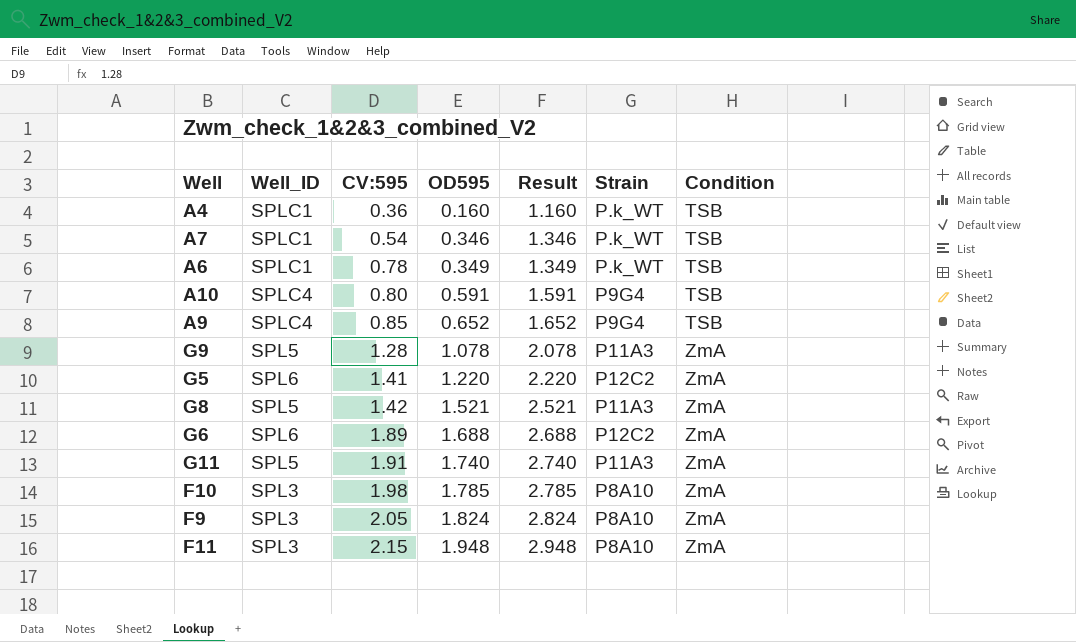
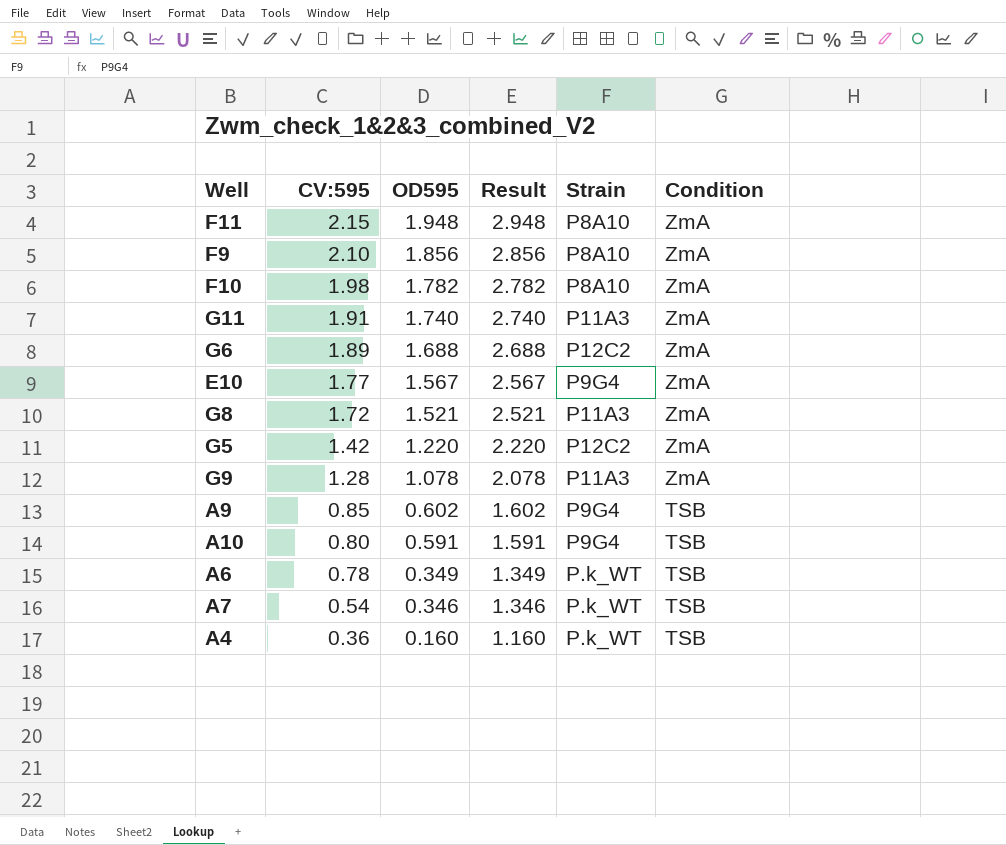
row order: CV:595 ascending -> CV:595 descending
column Well_ID | position: 2 -> none
F9 | CV:595: 2.05 -> 2.10
F9 | OD595: 1.824 -> 1.856
F9 | Result: 2.824 -> 2.856
F10 | OD595: 1.785 -> 1.782
F10 | Result: 2.785 -> 2.782
row E10: none -> 1.77 | 1.567 | 2.567 | P9G4 | ZmA
G8 | CV:595: 1.42 -> 1.72
G5 | CV:595: 1.41 -> 1.42
A9 | OD595: 0.652 -> 0.602
A9 | Result: 1.652 -> 1.602

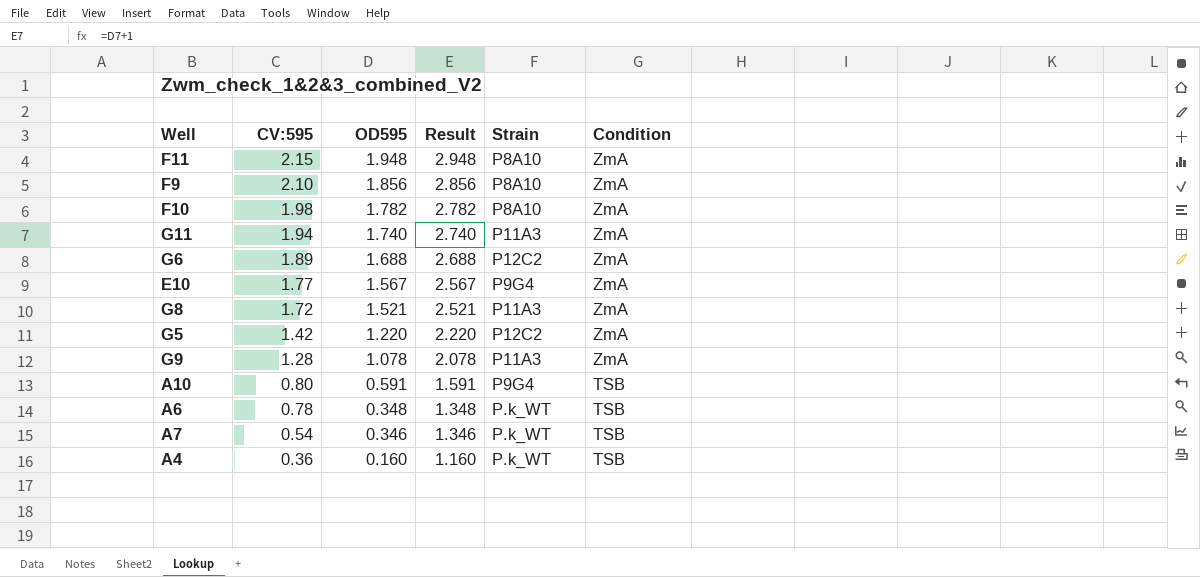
row A9: 0.85 | 0.602 | 1.602 | P9G4 | TSB -> none
G11 | CV:595: 1.91 -> 1.94
A6 | OD595: 0.349 -> 0.348
A6 | Result: 1.349 -> 1.348

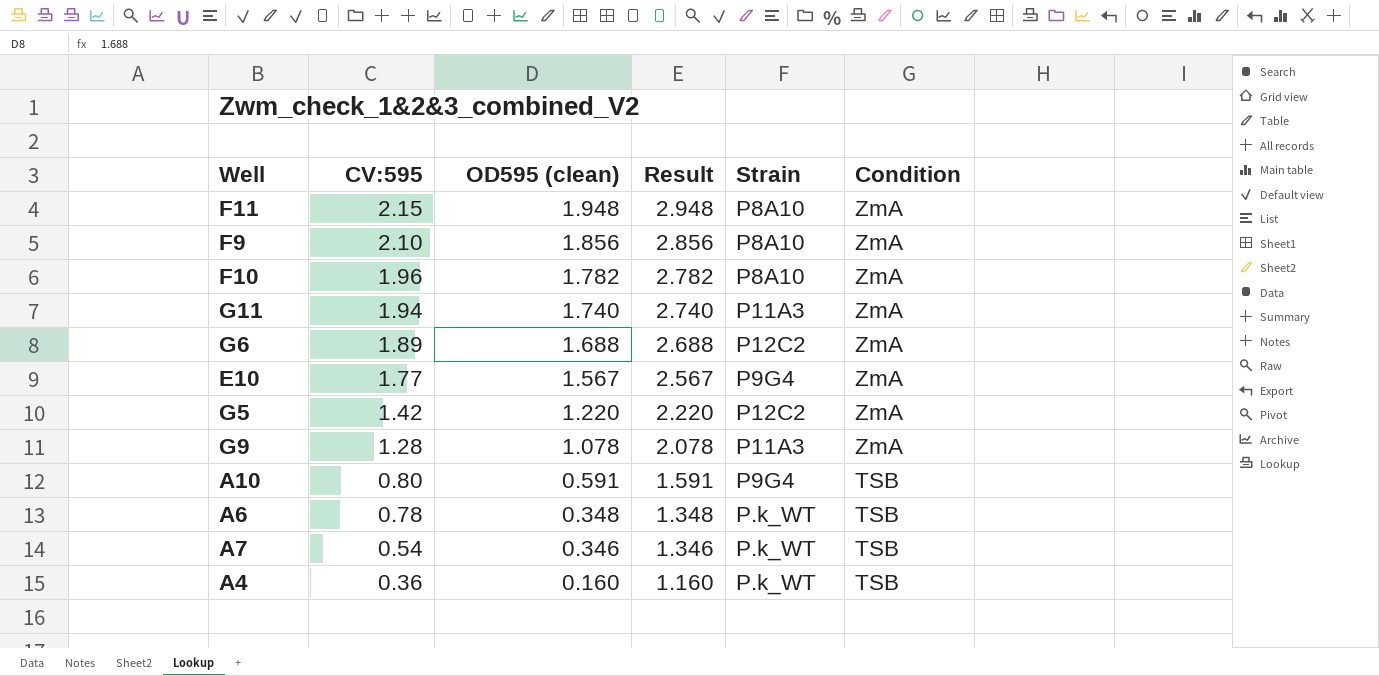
column name: OD595 -> OD595 (clean)
row G8: 1.72 | 1.521 | 2.521 | P11A3 | ZmA -> none
F10 | CV:595: 1.98 -> 1.96

